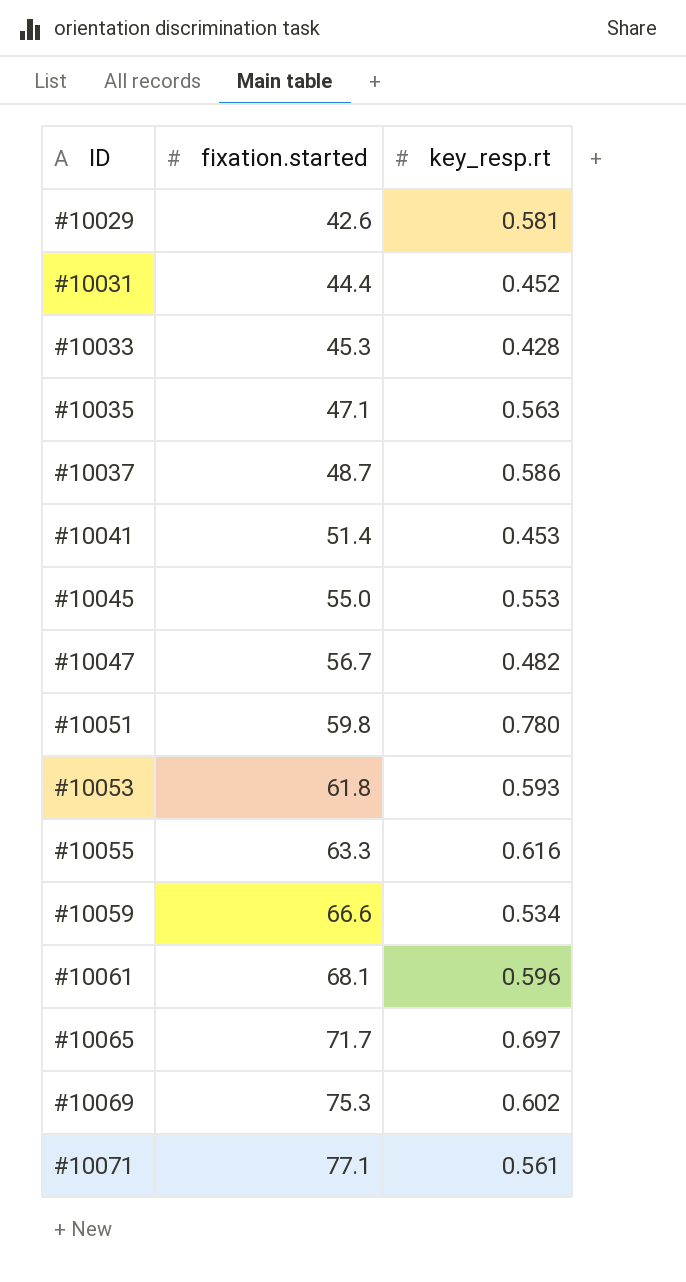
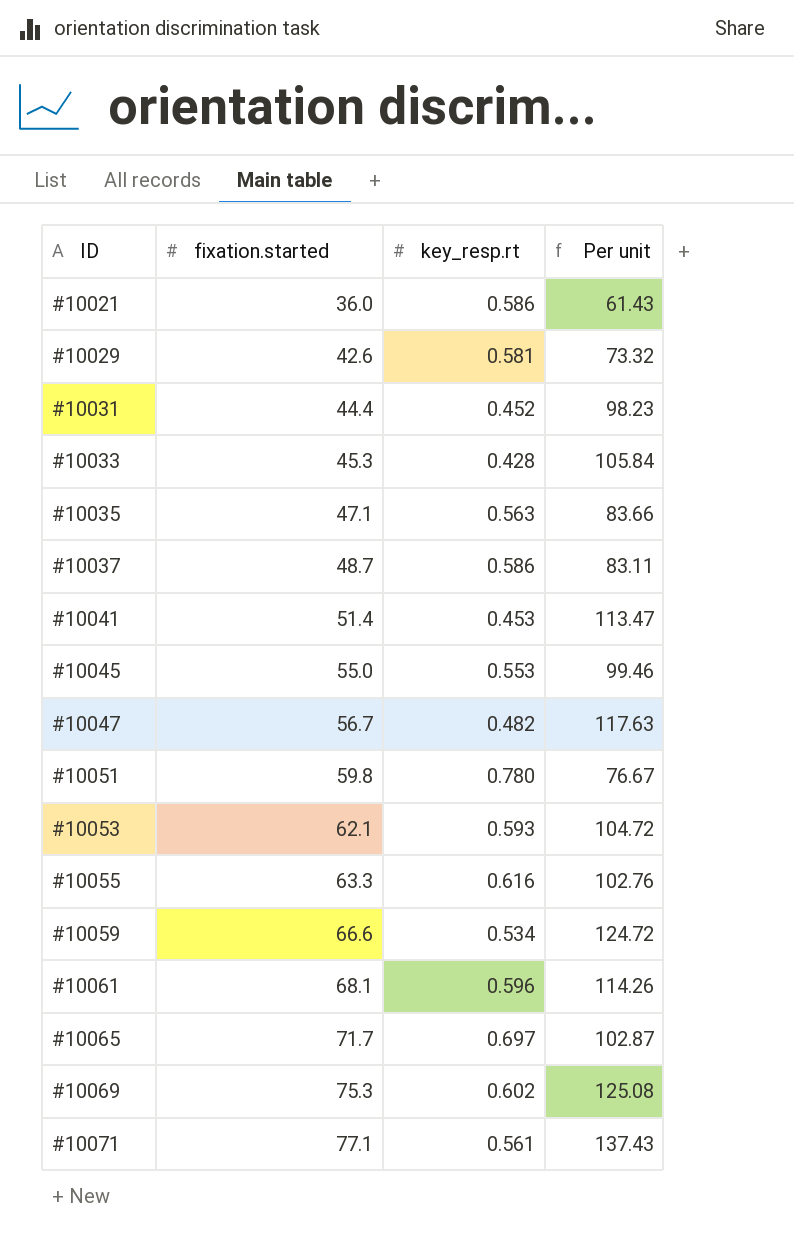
column Per unit | formula: none -> [fixation.started] / [key_resp.rt]
row #10021: none -> 36.0 | 0.586 | 61.43
#10053 | fixation.started: 61.8 -> 62.1

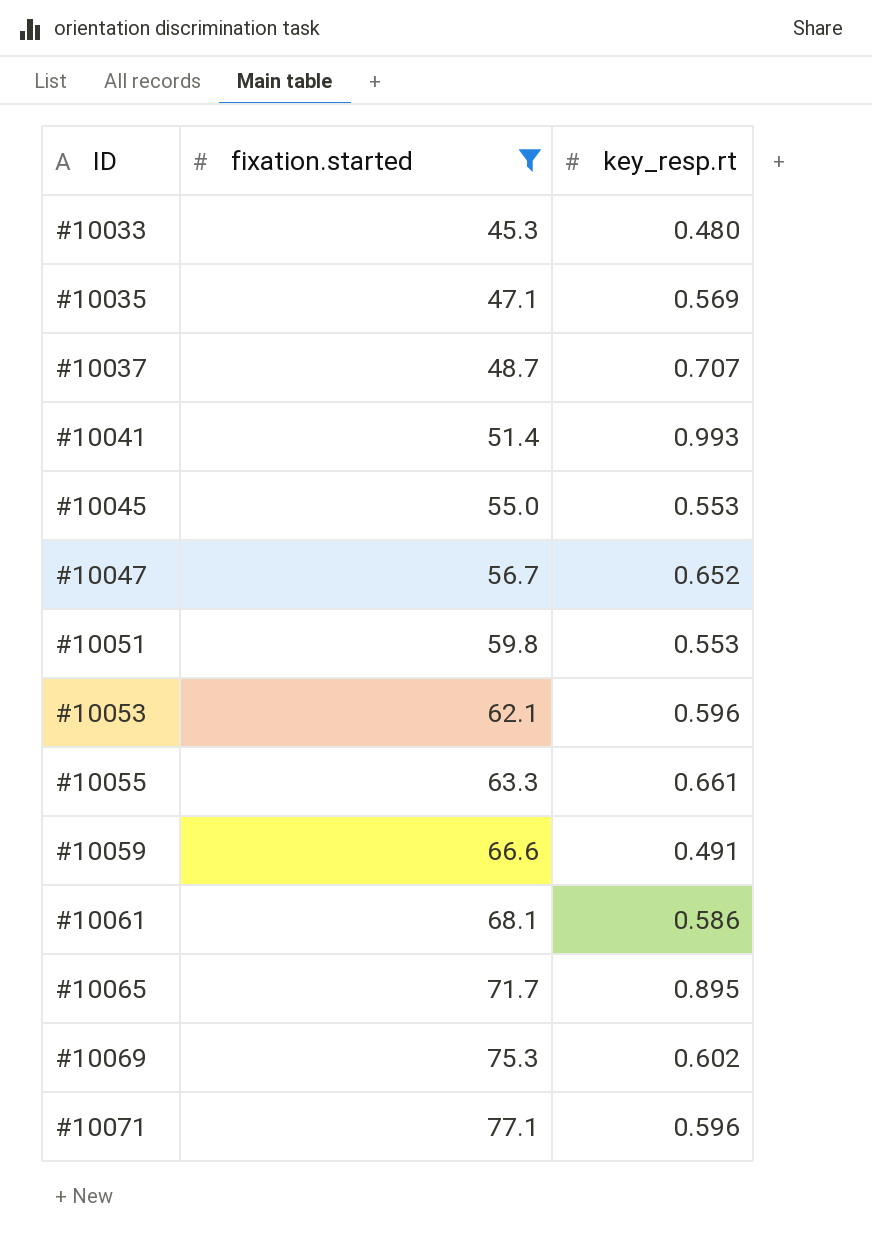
filter: none -> fixation.started >= 45.3
column Per unit | formula: [fixation.started] / [key_resp.rt] -> none
#10033 | key_resp.rt: 0.428 -> 0.480
#10035 | key_resp.rt: 0.563 -> 0.569
#10037 | key_resp.rt: 0.586 -> 0.707
#10041 | key_resp.rt: 0.453 -> 0.993
#10047 | key_resp.rt: 0.482 -> 0.652
#10051 | key_resp.rt: 0.780 -> 0.553
#10053 | key_resp.rt: 0.593 -> 0.596
#10055 | key_resp.rt: 0.616 -> 0.661
#10059 | key_resp.rt: 0.534 -> 0.491
#10061 | key_resp.rt: 0.596 -> 0.586
#10065 | key_resp.rt: 0.697 -> 0.895
#10071 | key_resp.rt: 0.561 -> 0.596

